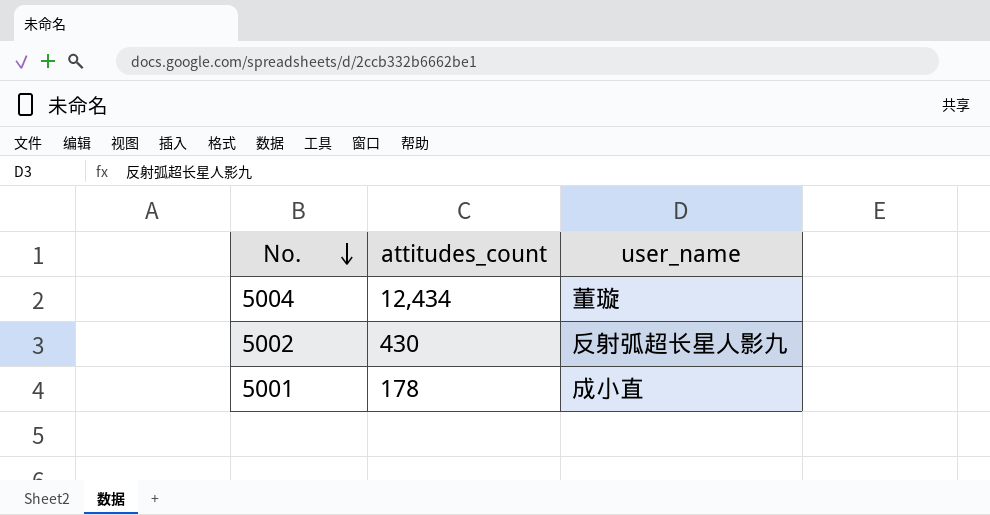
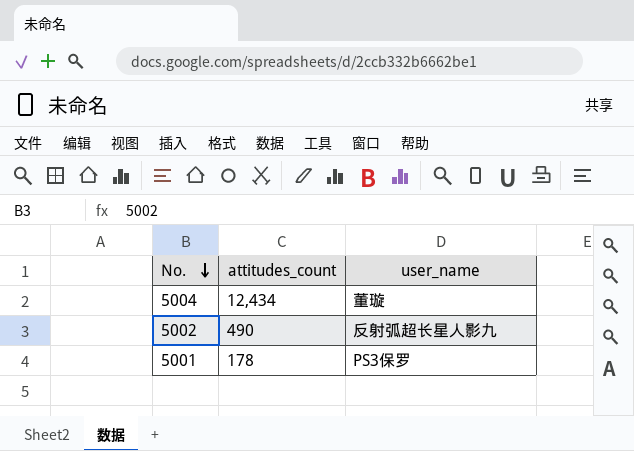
5002 | attitudes_count: 430 -> 490
5001 | user_name: 成小直 -> PS3保罗

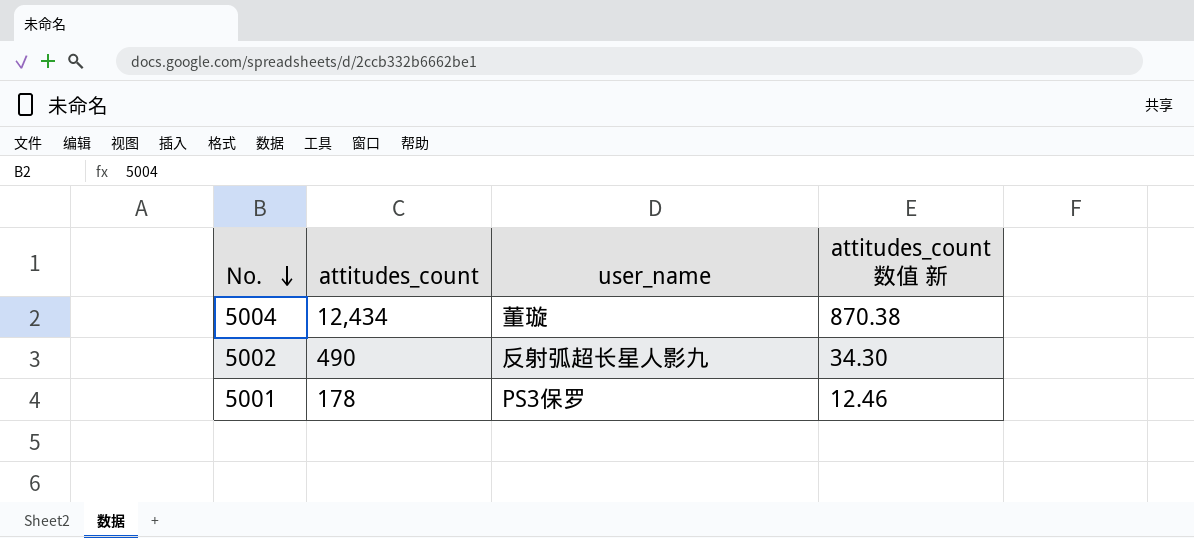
column attitudes_count 数值 新 | formula: none -> [attitudes_count] * 0.07

